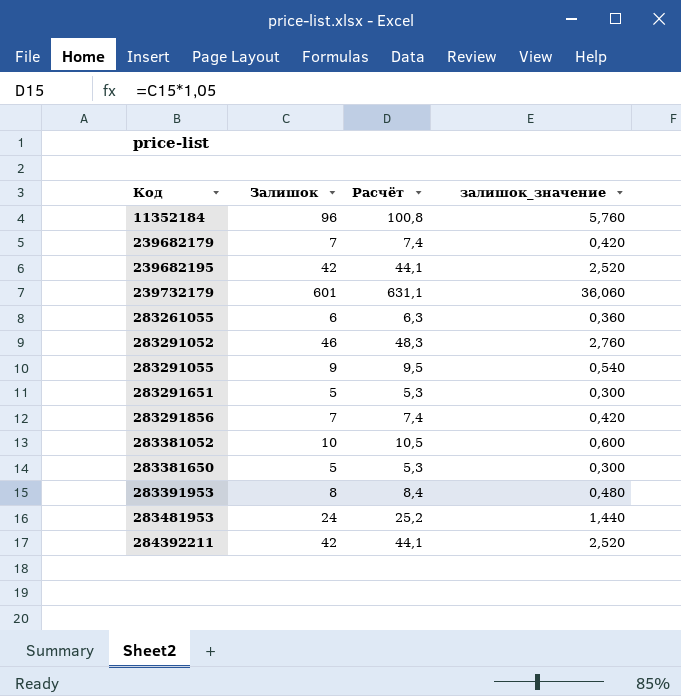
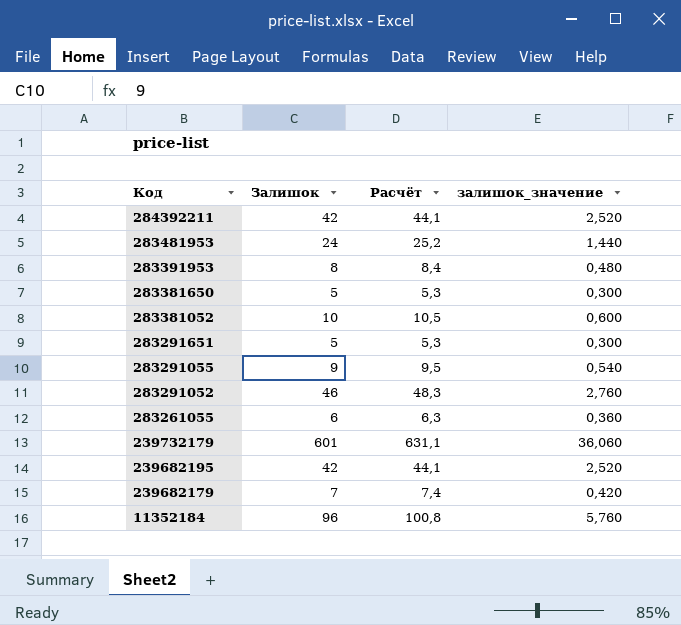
row order: Код ascending -> Код descending
row 283291856: 7 | 7,4 | 0,420 -> none

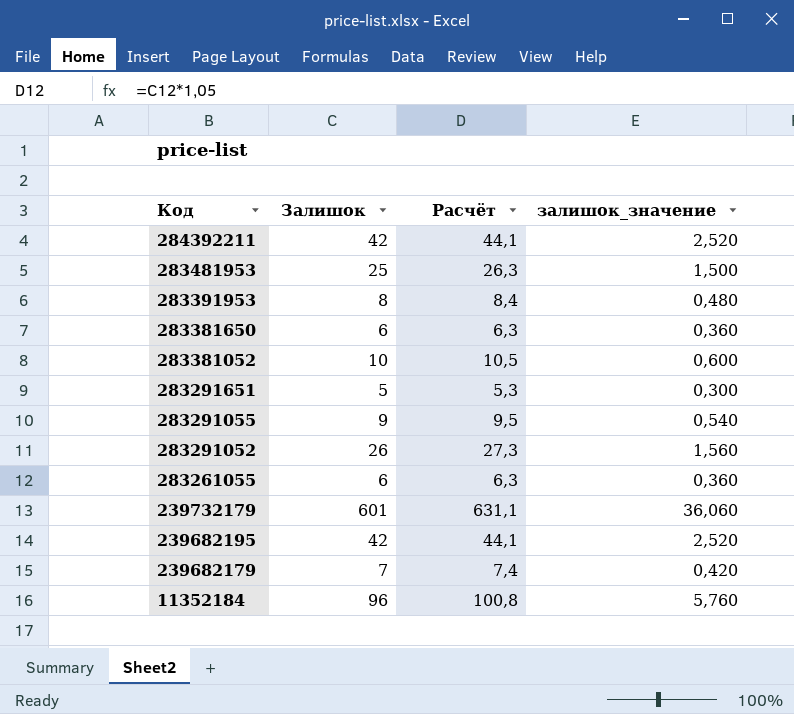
283481953 | Залишок: 24 -> 25
283481953 | Расчёт: 25,2 -> 26,3
283481953 | залишок_значение: 1,440 -> 1,500
283381650 | Залишок: 5 -> 6
283381650 | Расчёт: 5,3 -> 6,3
283381650 | залишок_значение: 0,300 -> 0,360
283291052 | Залишок: 46 -> 26
283291052 | Расчёт: 48,3 -> 27,3
283291052 | залишок_значение: 2,760 -> 1,560

